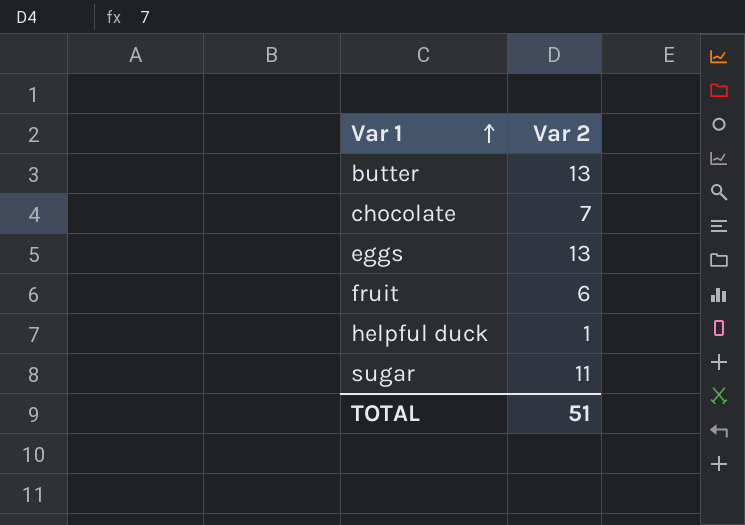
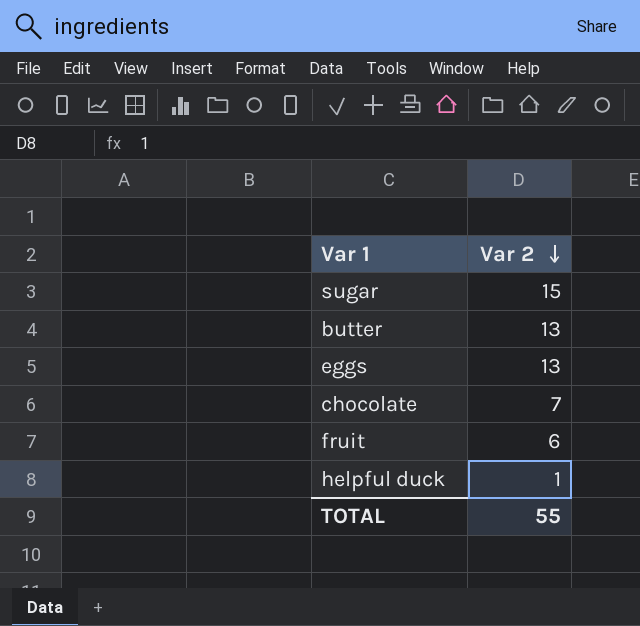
row order: Var 1 ascending -> Var 2 descending
sugar | Var 2: 11 -> 15
TOTAL | Var 2: 51 -> 55

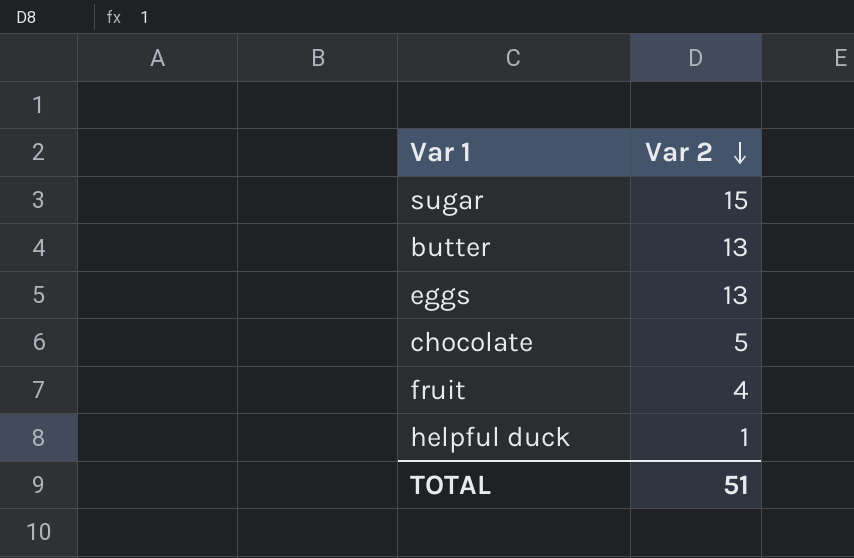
chocolate | Var 2: 7 -> 5
fruit | Var 2: 6 -> 4
TOTAL | Var 2: 55 -> 51

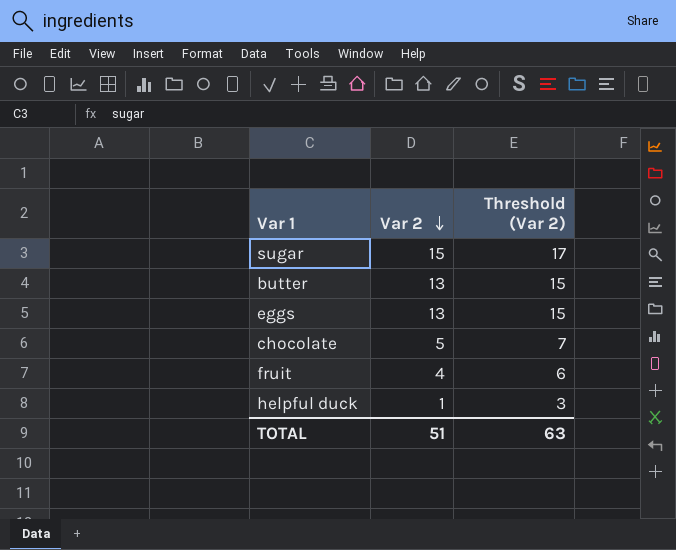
column Threshold (Var 2) | formula: none -> [Var 2] + 2

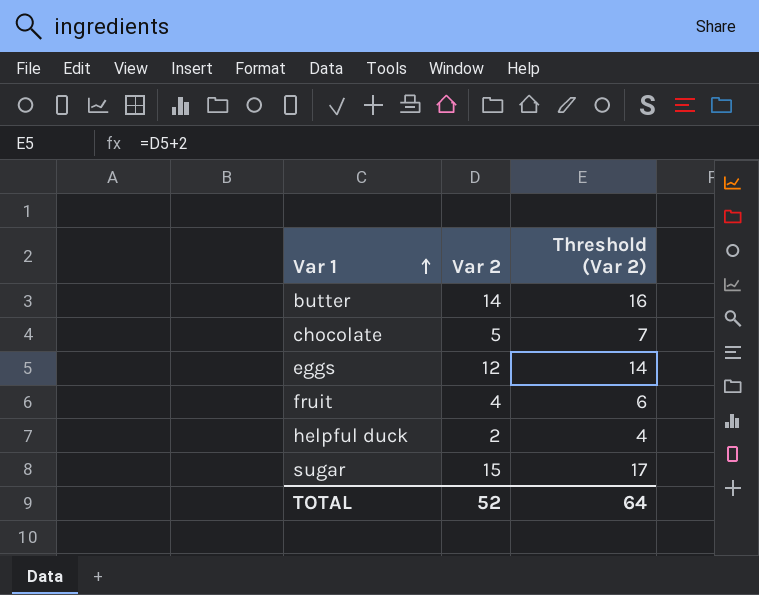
row order: Var 2 descending -> Var 1 ascending
butter | Var 2: 13 -> 14
butter | Threshold (Var 2): 15 -> 16
eggs | Var 2: 13 -> 12
eggs | Threshold (Var 2): 15 -> 14
helpful duck | Var 2: 1 -> 2
helpful duck | Threshold (Var 2): 3 -> 4
TOTAL | Var 2: 51 -> 52
TOTAL | Threshold (Var 2): 63 -> 64

